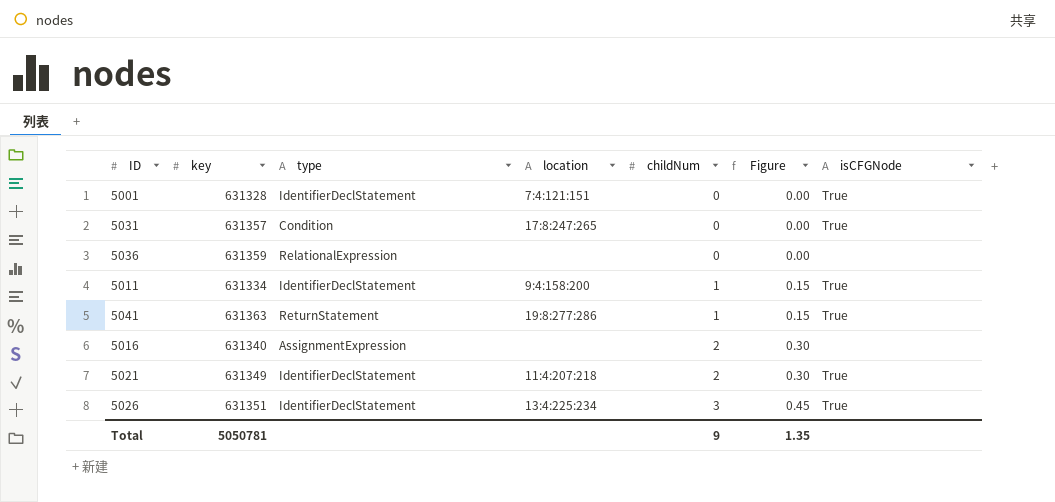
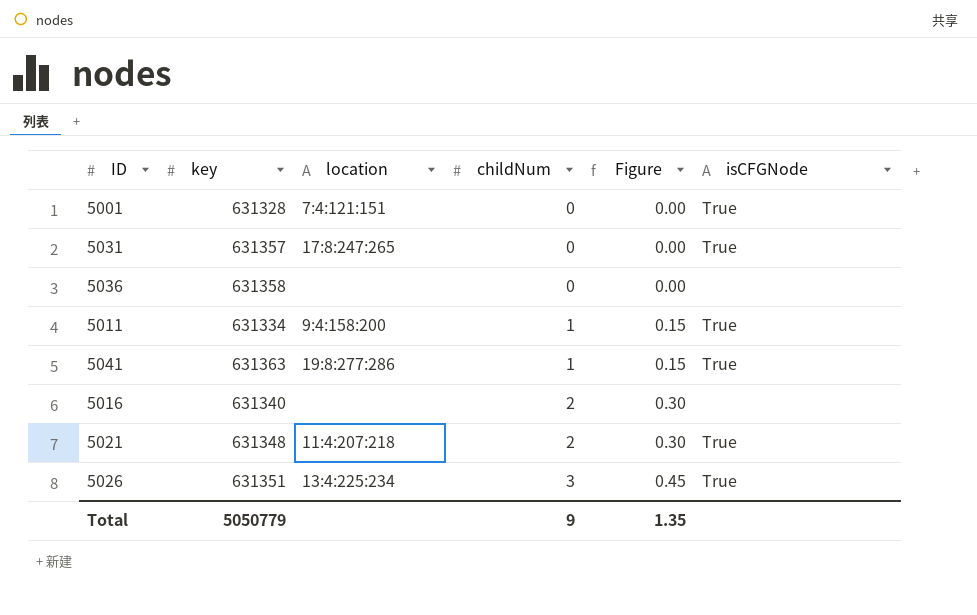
column type | position: 3 -> none
5036 | key: 631359 -> 631358
5021 | key: 631349 -> 631348
Total | key: 5050781 -> 5050779

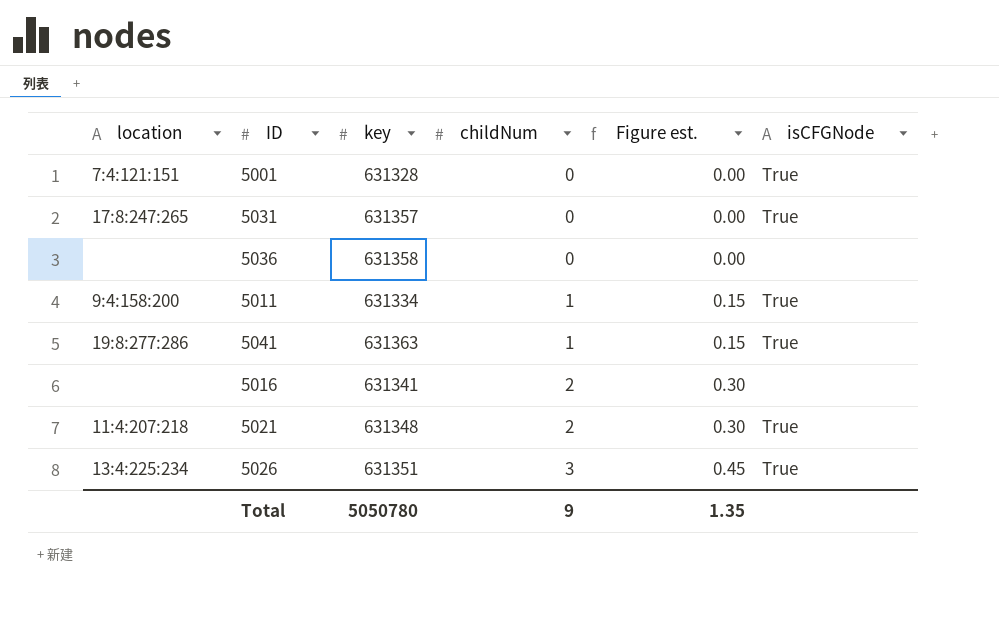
column location | position: 3 -> 1
column name: Figure -> Figure est.
5016 | key: 631340 -> 631341
Total | key: 5050779 -> 5050780

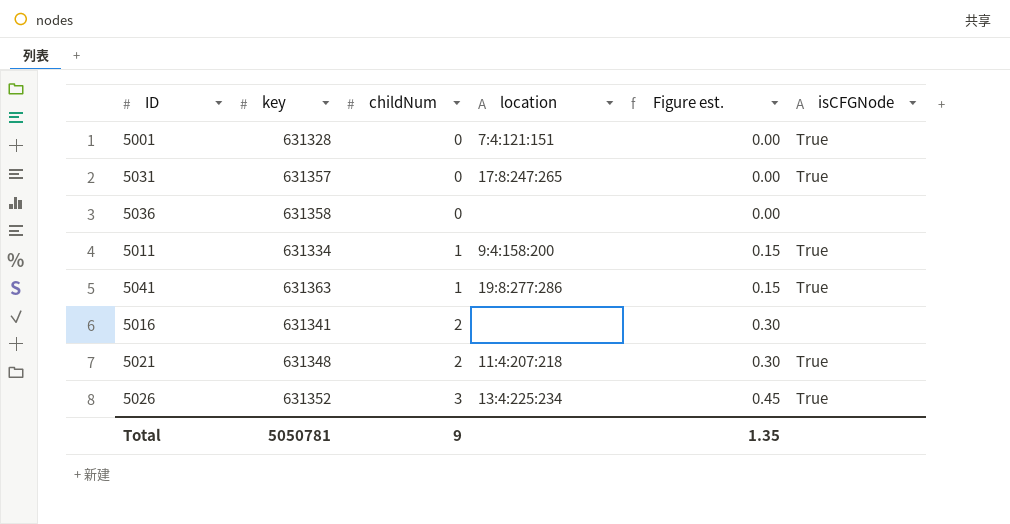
column location | position: 1 -> 4
5026 | key: 631351 -> 631352
Total | key: 5050780 -> 5050781

